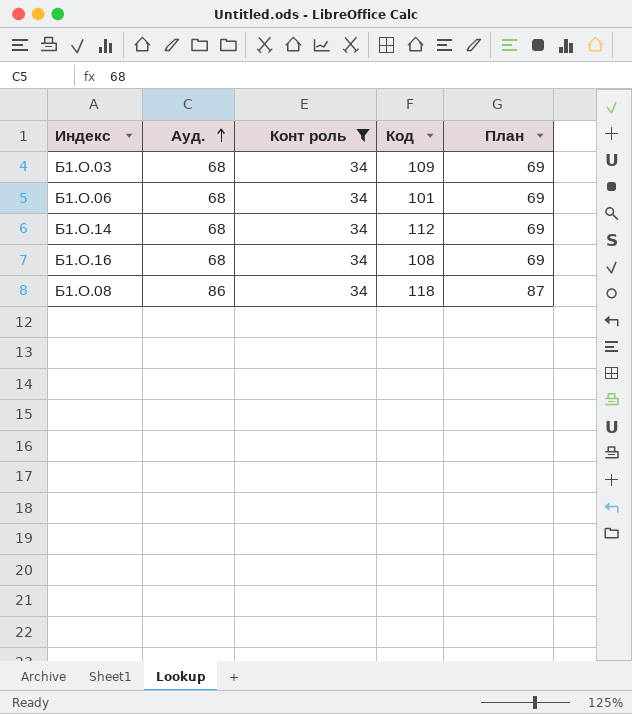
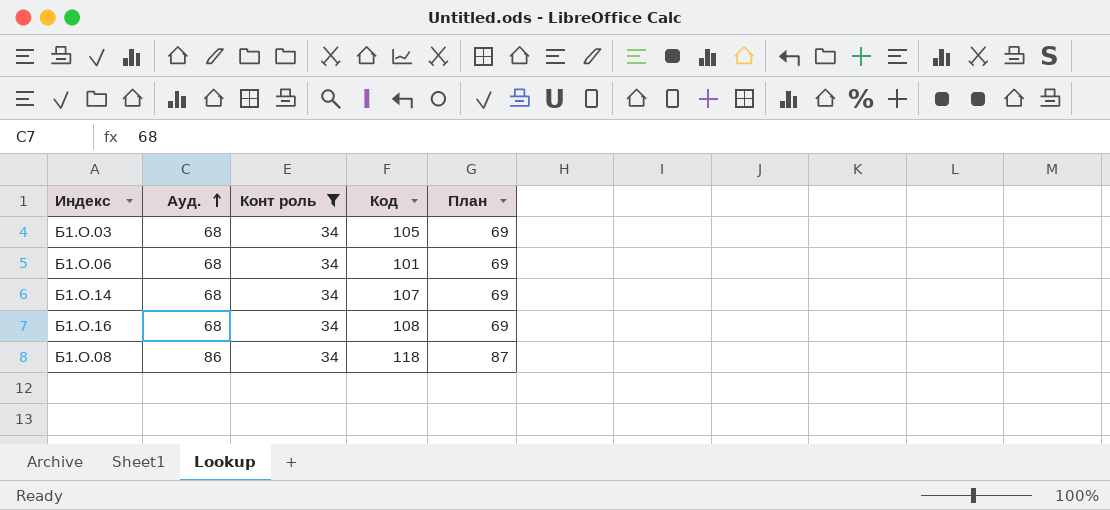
Б1.О.03 | Код: 109 -> 105
Б1.О.14 | Код: 112 -> 107

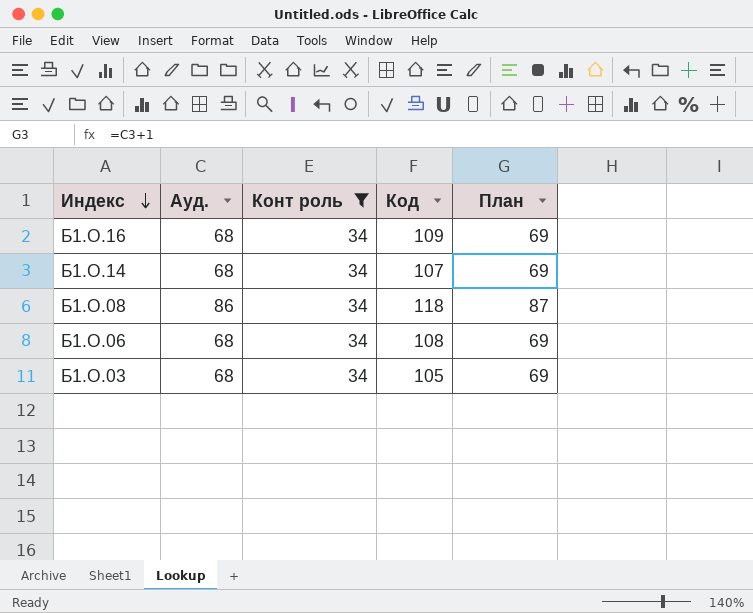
row order: Ауд. ascending -> Индекс descending
Б1.О.16 | Код: 108 -> 109
Б1.О.06 | Код: 101 -> 108

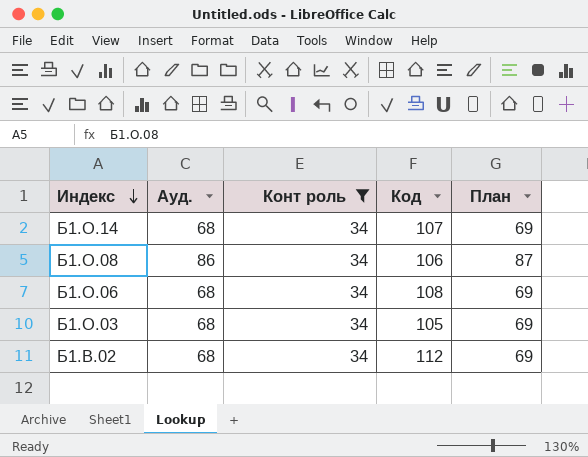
row Б1.О.16: 68 | 34 | 109 | 69 -> none
Б1.О.08 | Код: 118 -> 106
row Б1.В.02: none -> 68 | 34 | 112 | 69

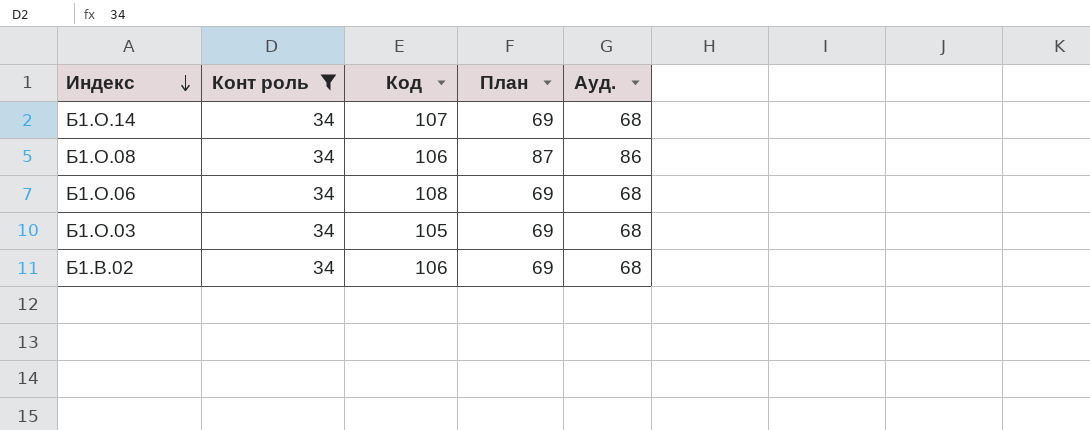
column Ауд. | position: 2 -> 5
Б1.В.02 | Код: 112 -> 106

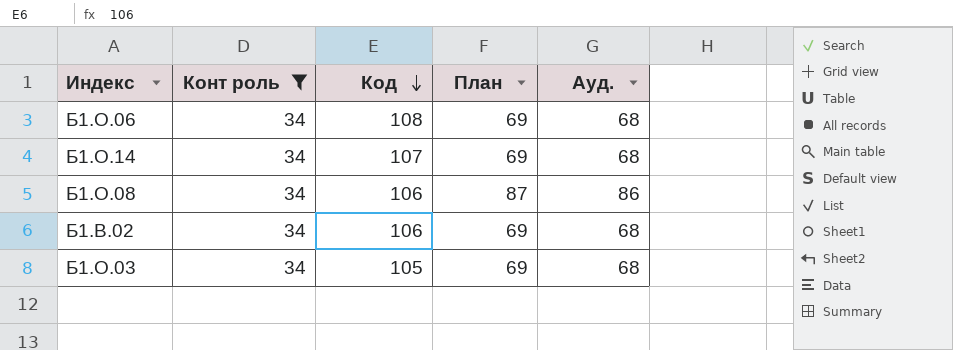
row order: Индекс descending -> Код descending

